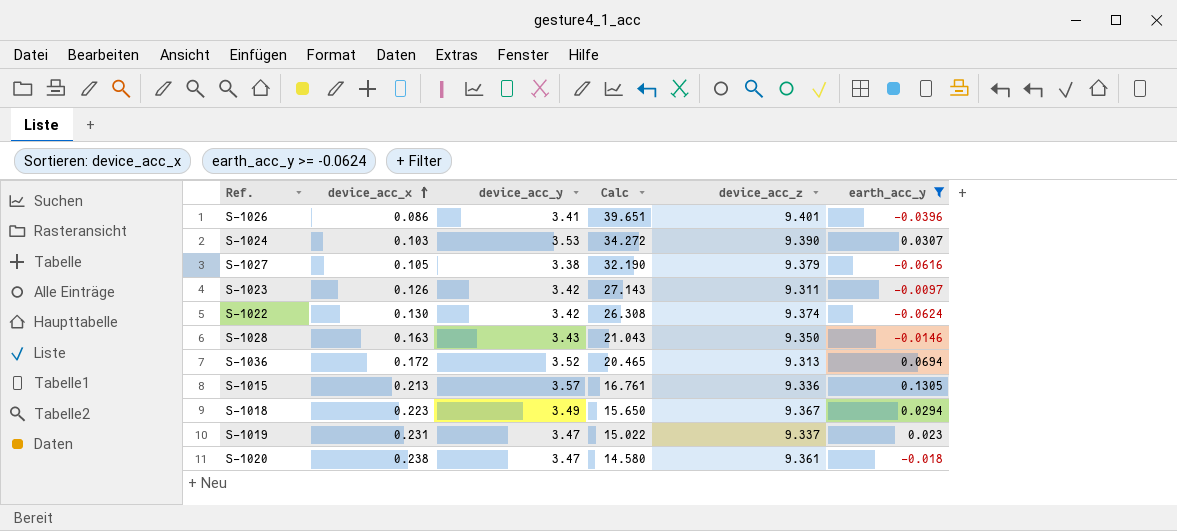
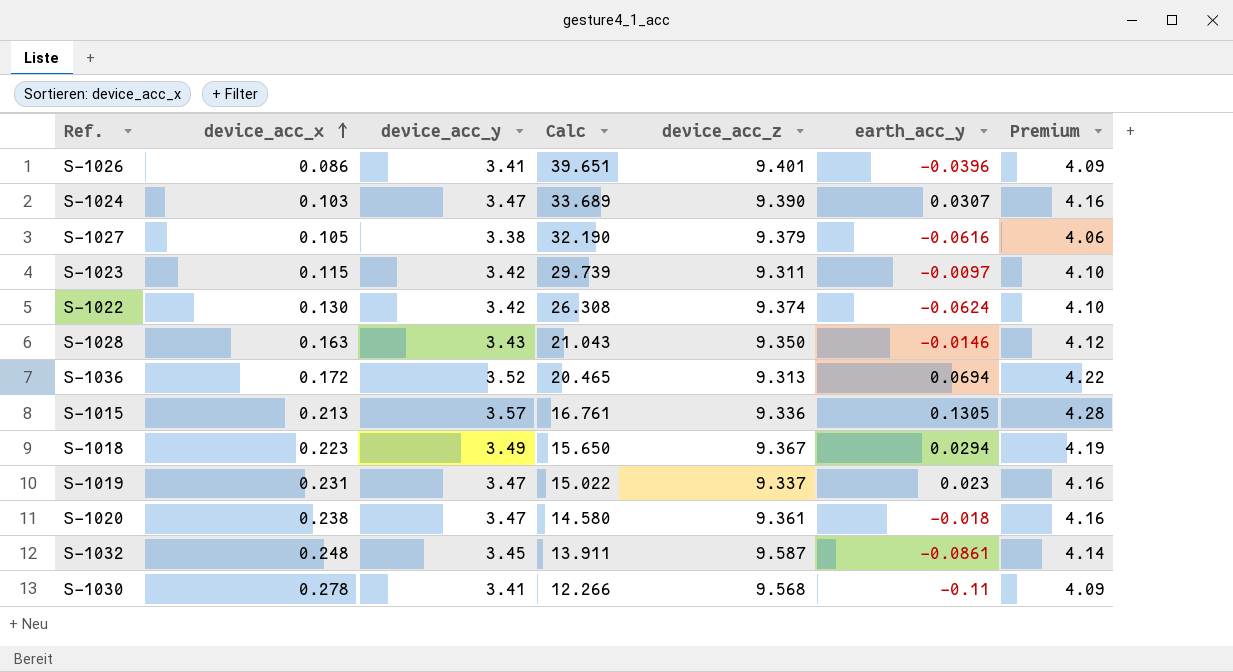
filter: earth_acc_y >= -0.0624 -> none
column Premium | formula: none -> [device_acc_y] * 1.2
S-1024 | device_acc_y: 3.53 -> 3.47
S-1024 | Calc: 34.272 -> 33.689
S-1023 | device_acc_x: 0.126 -> 0.115
S-1023 | Calc: 27.143 -> 29.739

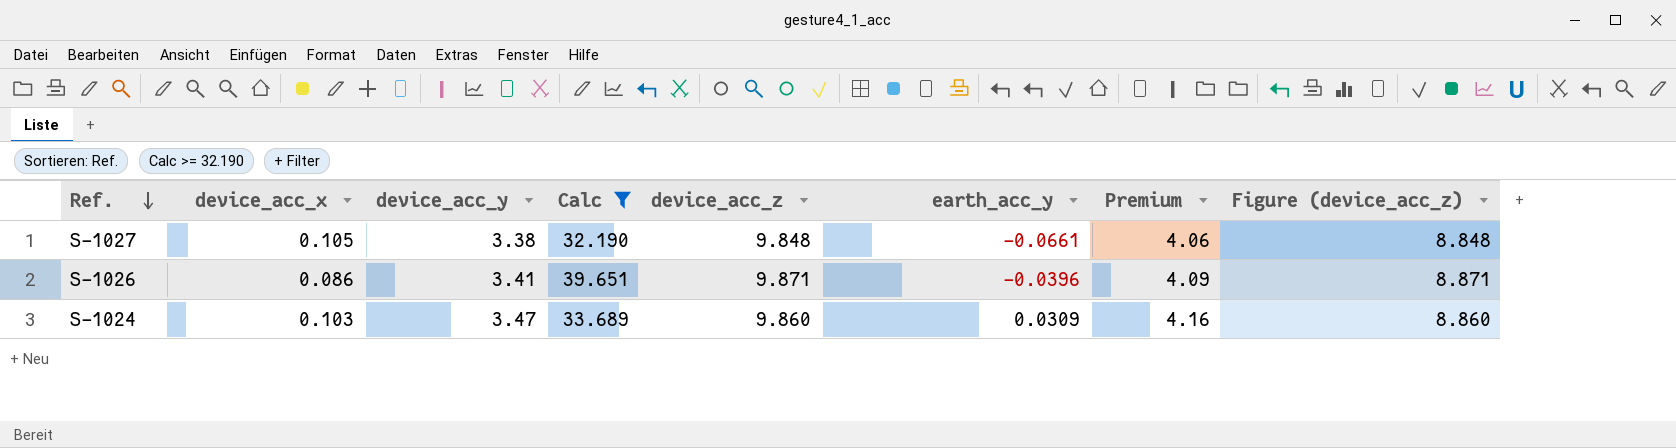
filter: none -> Calc >= 32.190
row order: device_acc_x ascending -> Ref. descending
column Figure (device_acc_z) | formula: none -> [device_acc_z] - 1
S-1027 | device_acc_z: 9.379 -> 9.848
S-1027 | earth_acc_y: -0.0616 -> -0.0661
S-1026 | device_acc_z: 9.401 -> 9.871
S-1024 | device_acc_z: 9.390 -> 9.860
S-1024 | earth_acc_y: 0.0307 -> 0.0309

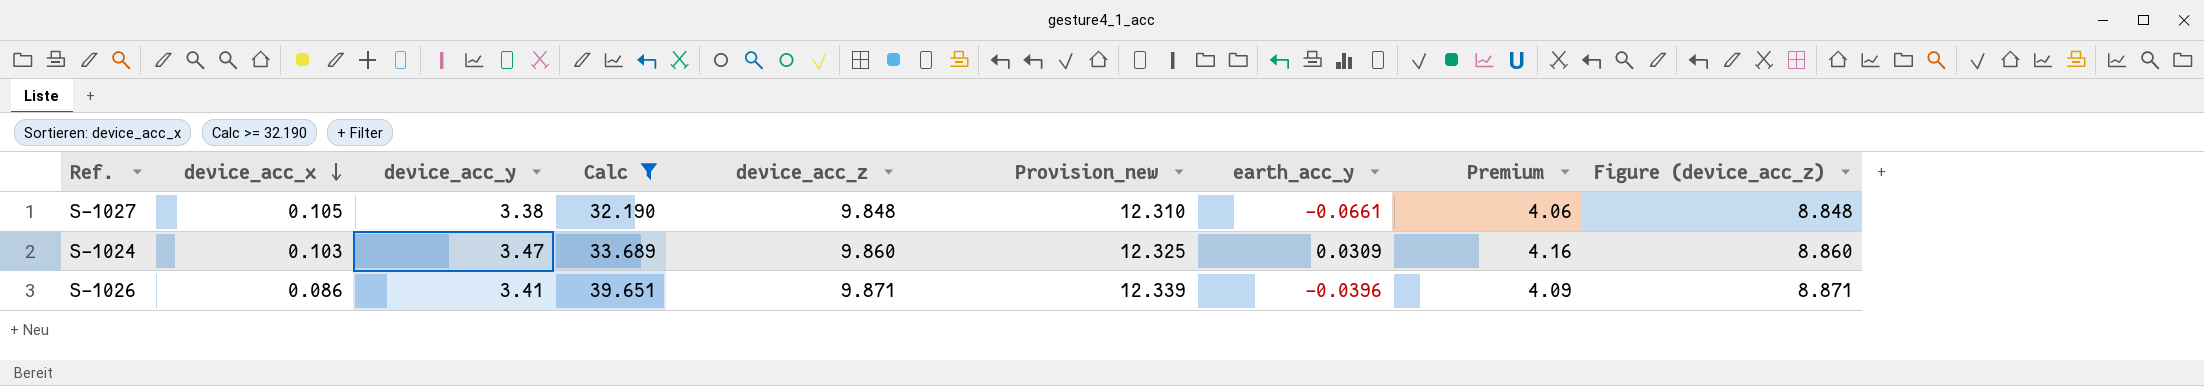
row order: Ref. descending -> device_acc_x descending
column Provision_new | formula: none -> [device_acc_z] * 1.25

